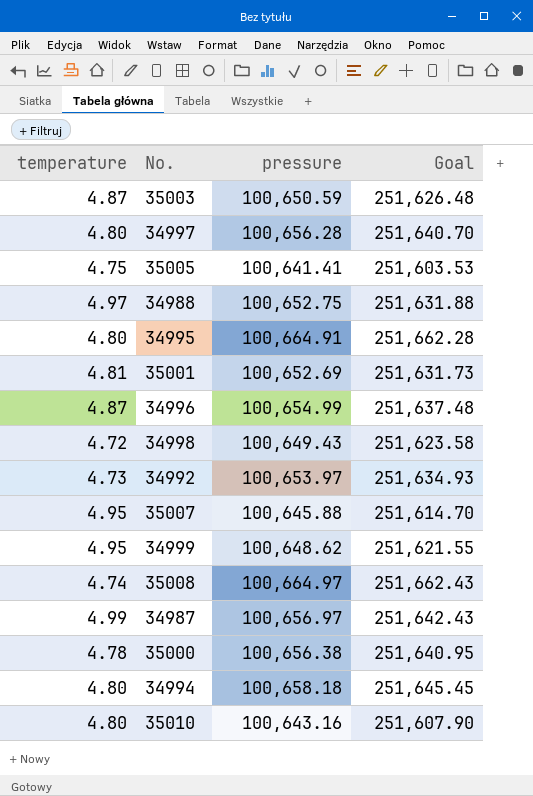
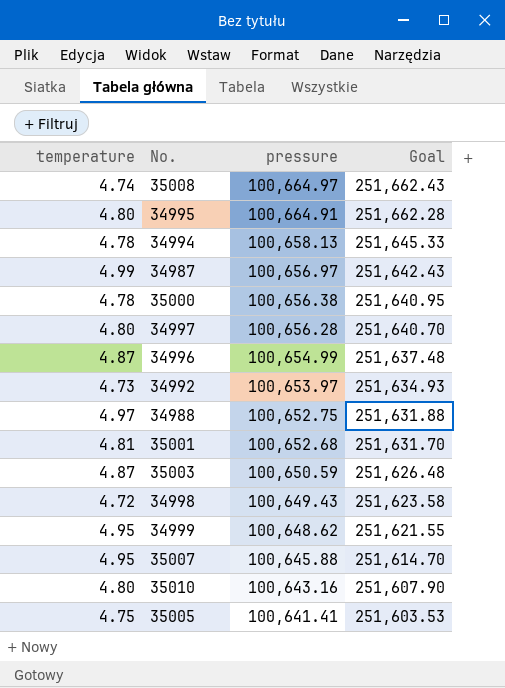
row order: none -> pressure descending
34994 | temperature: 4.80 -> 4.78
34994 | pressure: 100,658.18 -> 100,658.13
34994 | Goal: 251,645.45 -> 251,645.33
35001 | pressure: 100,652.69 -> 100,652.68
35001 | Goal: 251,631.73 -> 251,631.70

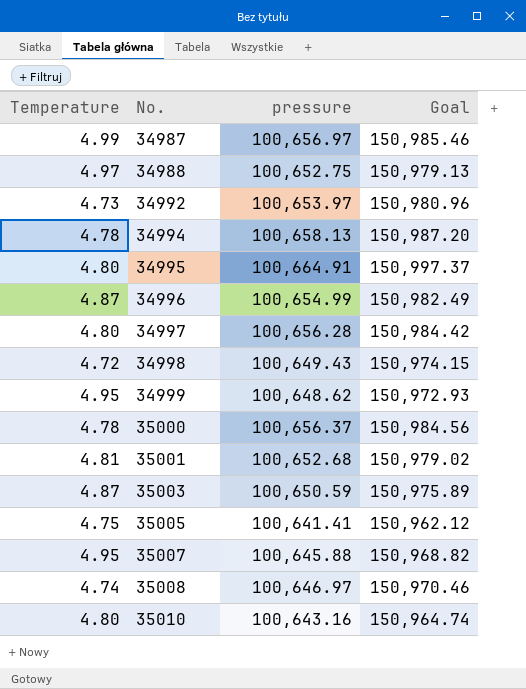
row order: pressure descending -> No. ascending
column name: temperature -> Temperature
column Goal | formula: [pressure] * 2.5 -> [pressure] * 1.5
35000 | pressure: 100,656.38 -> 100,656.37
35008 | pressure: 100,664.97 -> 100,646.97

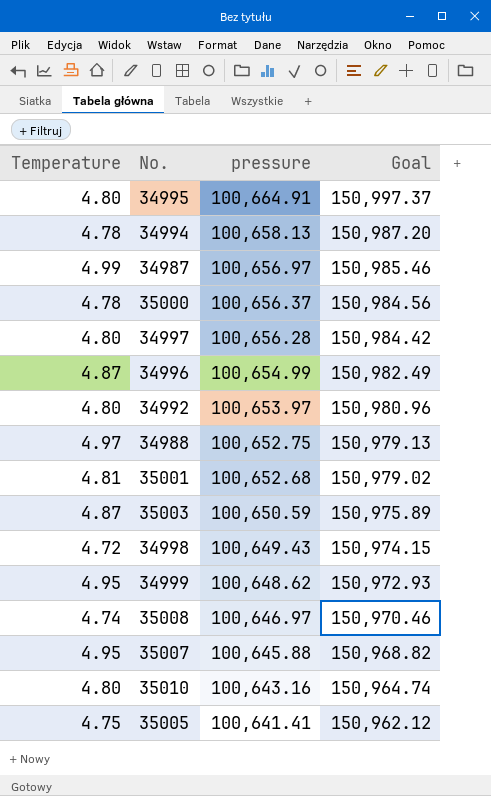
row order: No. ascending -> pressure descending
34992 | Temperature: 4.73 -> 4.80

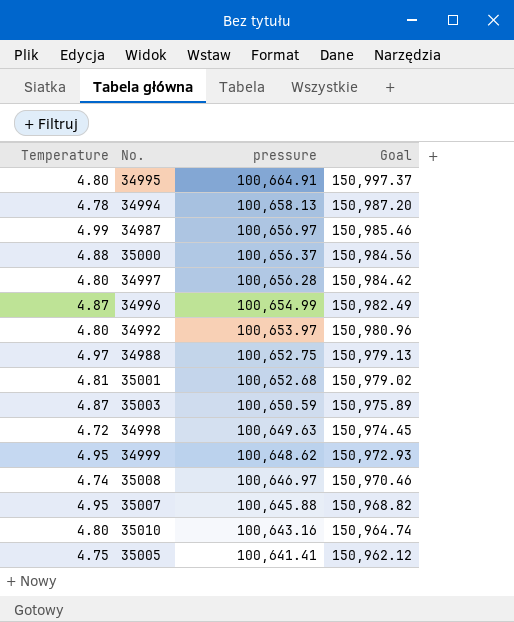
35000 | Temperature: 4.78 -> 4.88
34998 | pressure: 100,649.43 -> 100,649.63
34998 | Goal: 150,974.15 -> 150,974.45

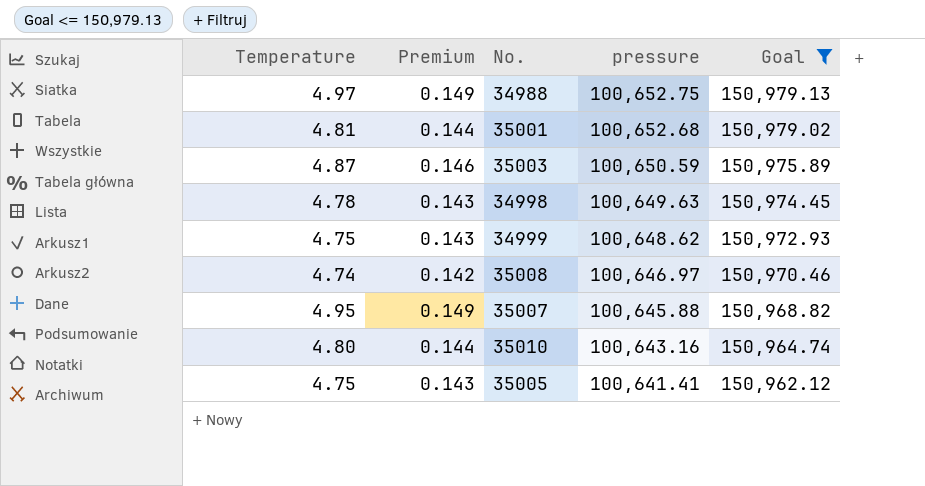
filter: none -> Goal <= 150,979.13
column Premium | formula: none -> [Temperature] * 0.03
34998 | Temperature: 4.72 -> 4.78
34999 | Temperature: 4.95 -> 4.75

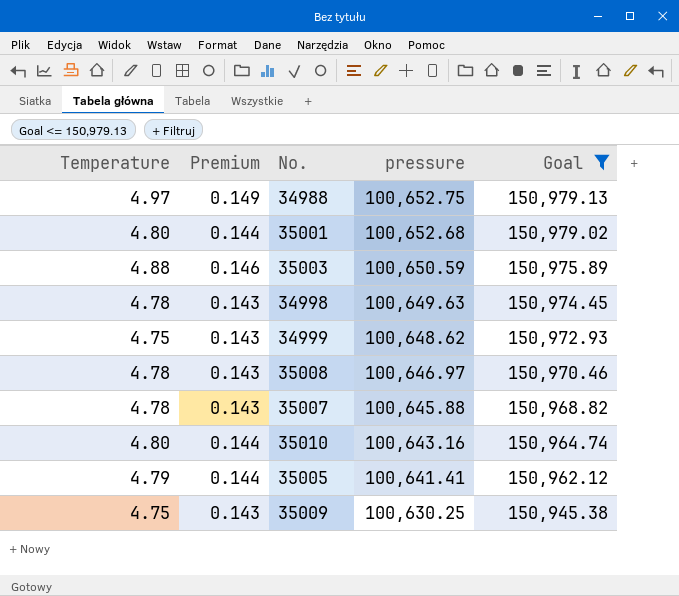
35001 | Temperature: 4.81 -> 4.80
35003 | Temperature: 4.87 -> 4.88
35008 | Temperature: 4.74 -> 4.78
35008 | Premium: 0.142 -> 0.143
35007 | Temperature: 4.95 -> 4.78
35007 | Premium: 0.149 -> 0.143
35005 | Temperature: 4.75 -> 4.79
35005 | Premium: 0.143 -> 0.144
row 35009: none -> 4.75 | 0.143 | 100,630.25 | 150,945.38

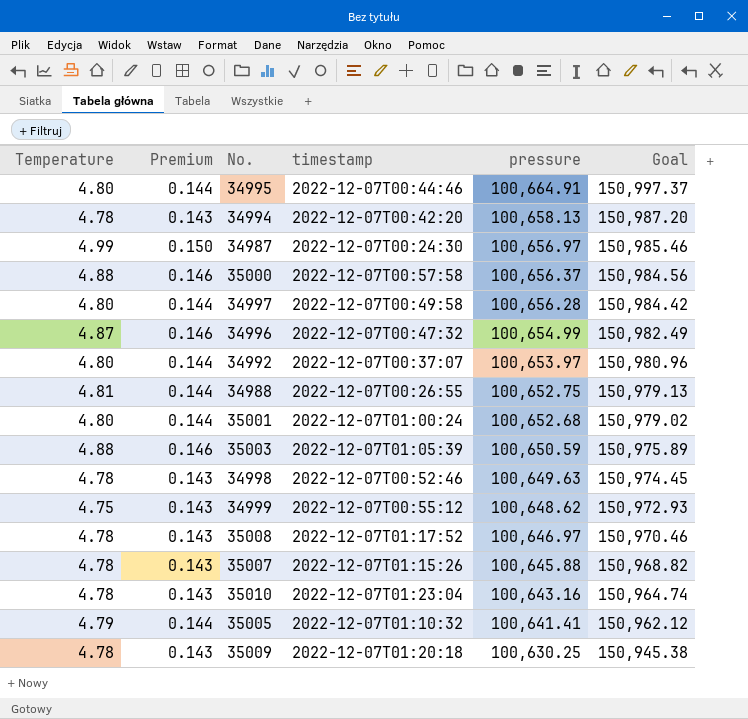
filter: Goal <= 150,979.13 -> none
column timestamp | position: none -> 4
34988 | Temperature: 4.97 -> 4.81
34988 | Premium: 0.149 -> 0.144
35010 | Temperature: 4.80 -> 4.78
35010 | Premium: 0.144 -> 0.143
35009 | Temperature: 4.75 -> 4.78

